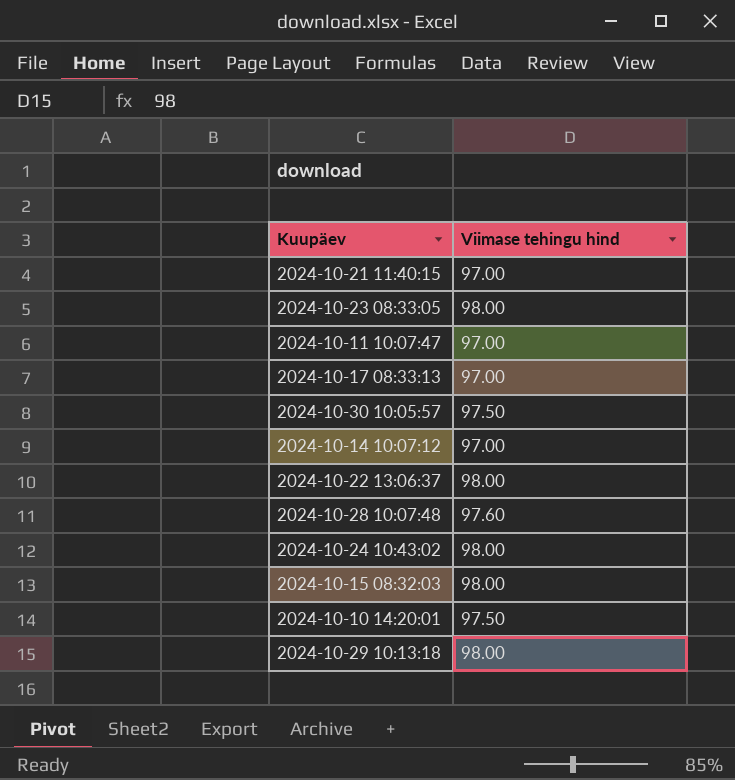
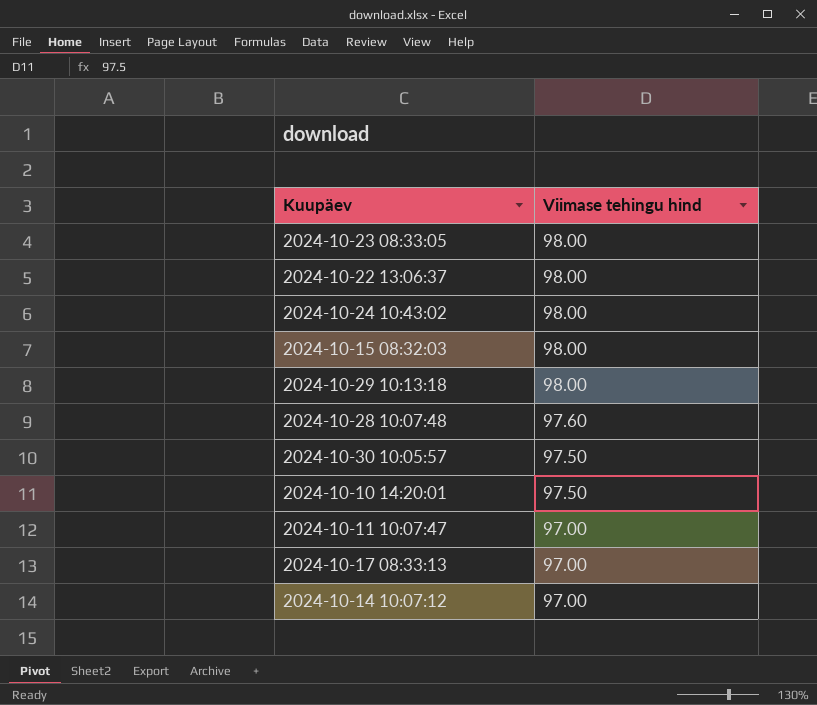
row order: none -> Viimase tehingu hind descending
row 2024-10-21 11:40:15: 97.00 -> none

